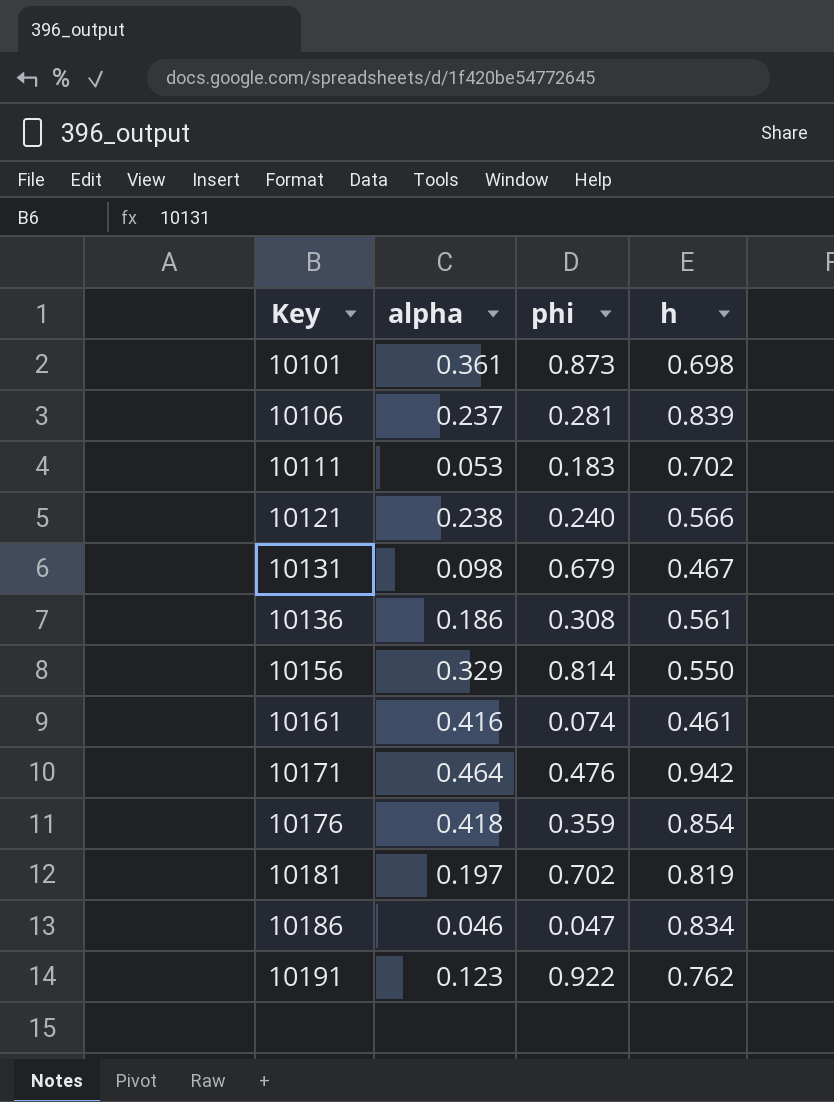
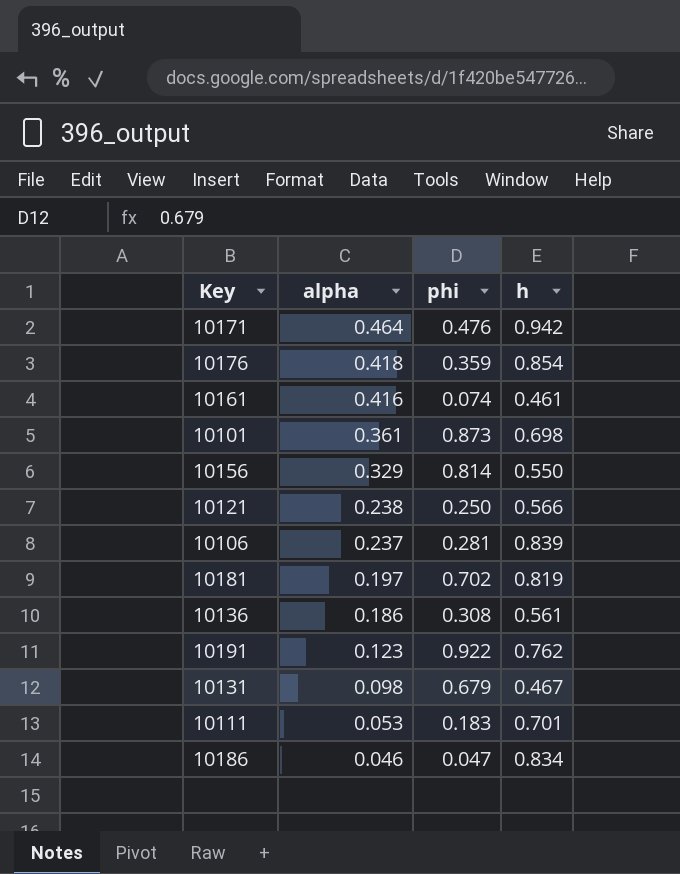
row order: Key ascending -> alpha descending
10121 | phi: 0.240 -> 0.250
10111 | h: 0.702 -> 0.701

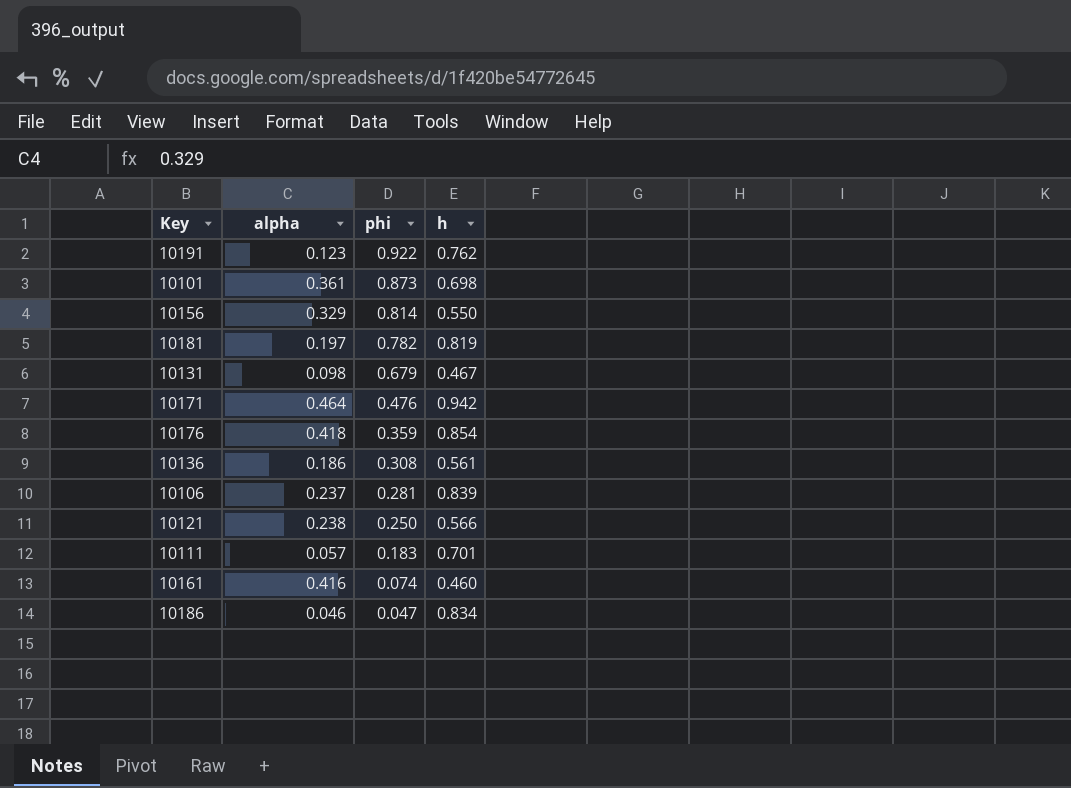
row order: alpha descending -> phi descending
10181 | phi: 0.702 -> 0.782
10111 | alpha: 0.053 -> 0.057
10161 | h: 0.461 -> 0.460

